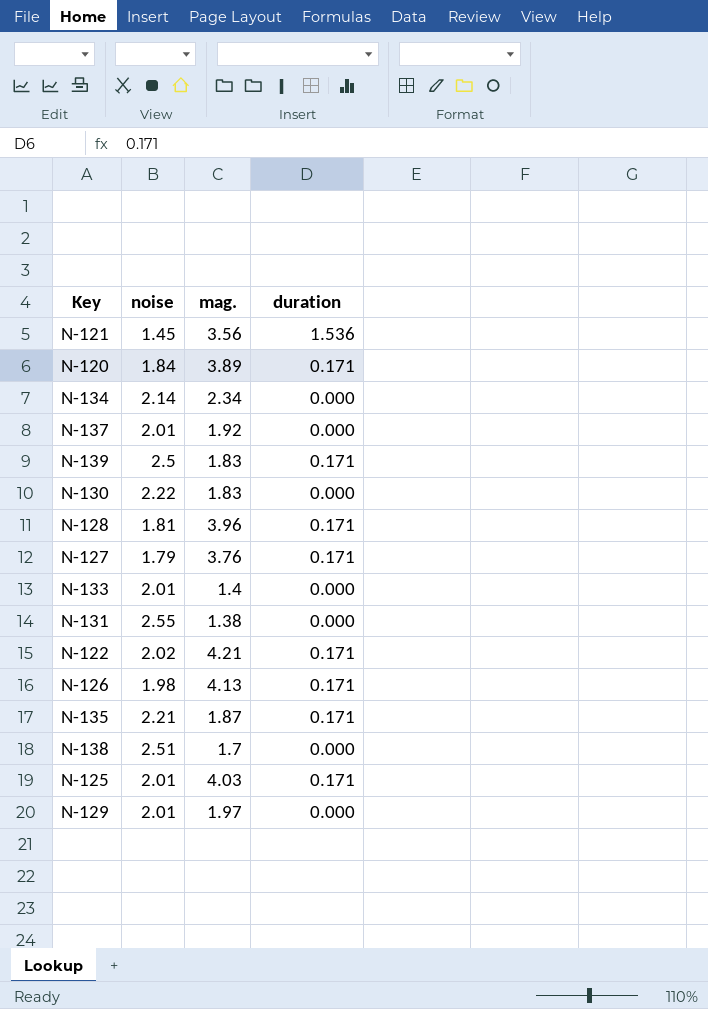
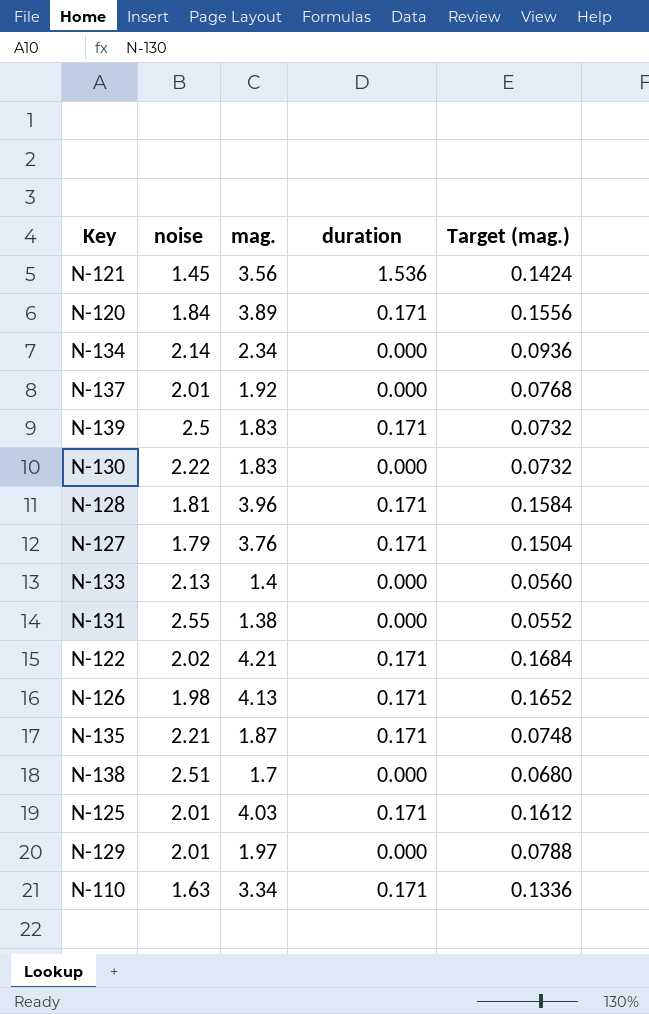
column Target (mag.) | formula: none -> [mag.] * 0.04
N-133 | noise: 2.01 -> 2.13
row N-110: none -> 1.63 | 3.34 | 0.171 | 0.1336

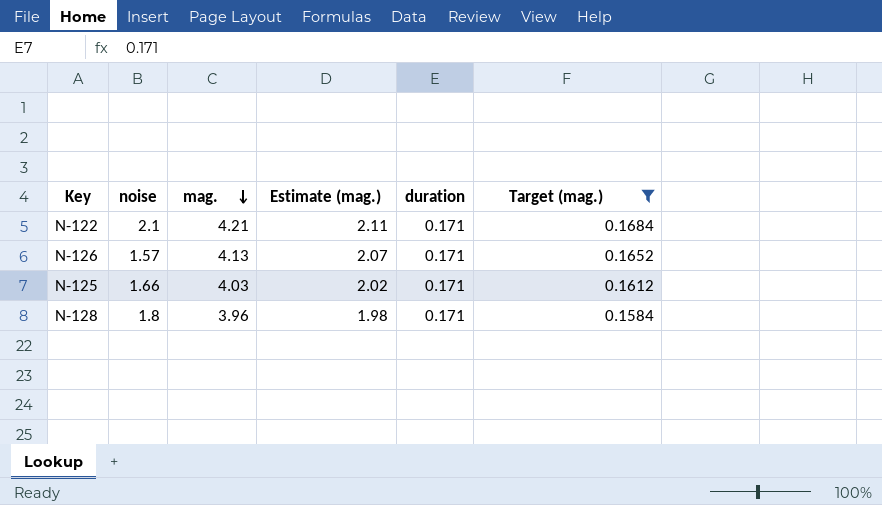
filter: none -> Target (mag.) >= 0.1584
row order: none -> mag. descending
column Estimate (mag.) | formula: none -> [mag.] * 0.5
N-122 | noise: 2.02 -> 2.1
N-126 | noise: 1.98 -> 1.57
N-125 | noise: 2.01 -> 1.66
N-128 | noise: 1.81 -> 1.8

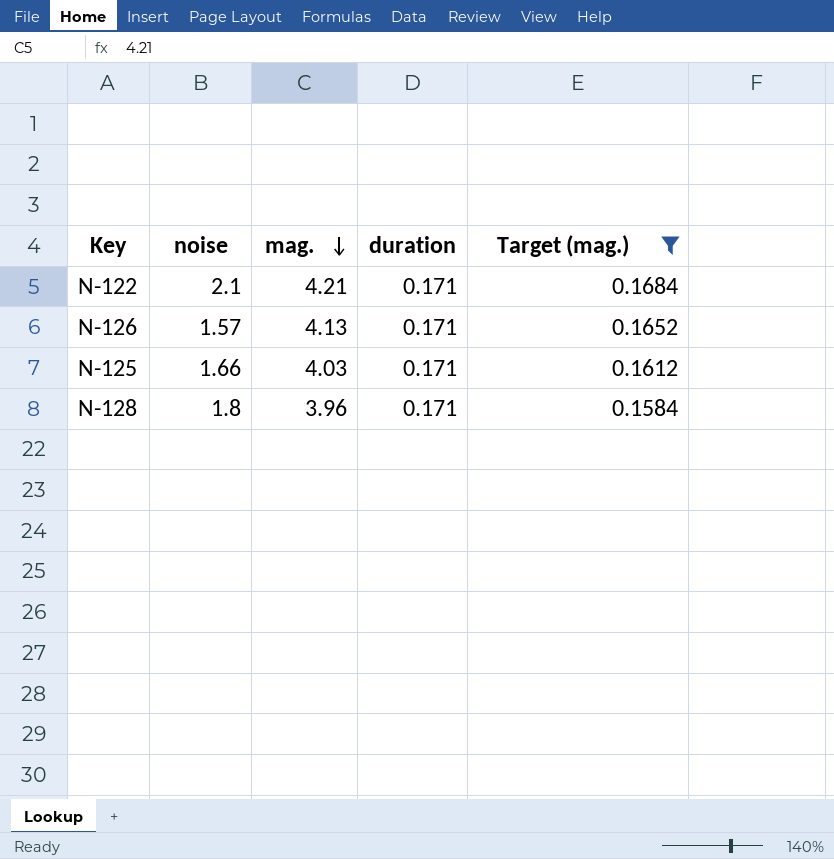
column Estimate (mag.) | formula: [mag.] * 0.5 -> none

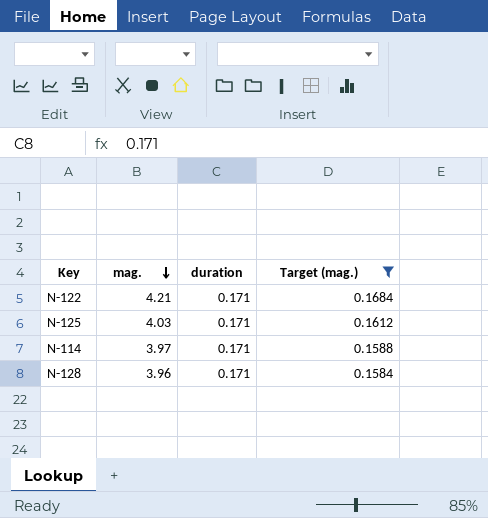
column noise | position: 2 -> none
row N-126: 1.57 | 4.13 | 0.171 | 0.1652 -> none
row N-114: none -> 3.97 | 0.171 | 0.1588

